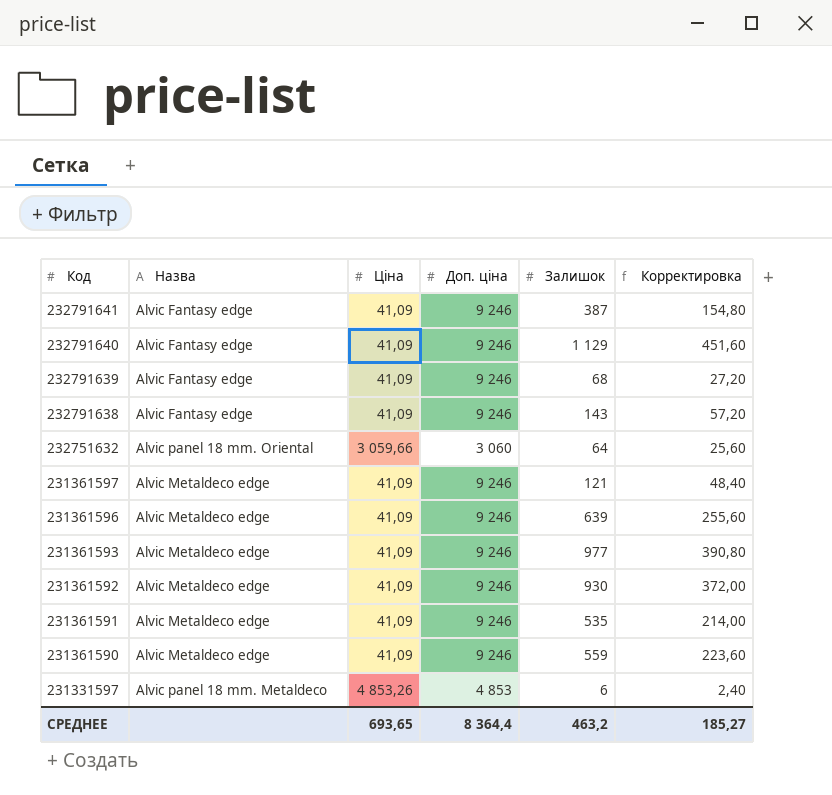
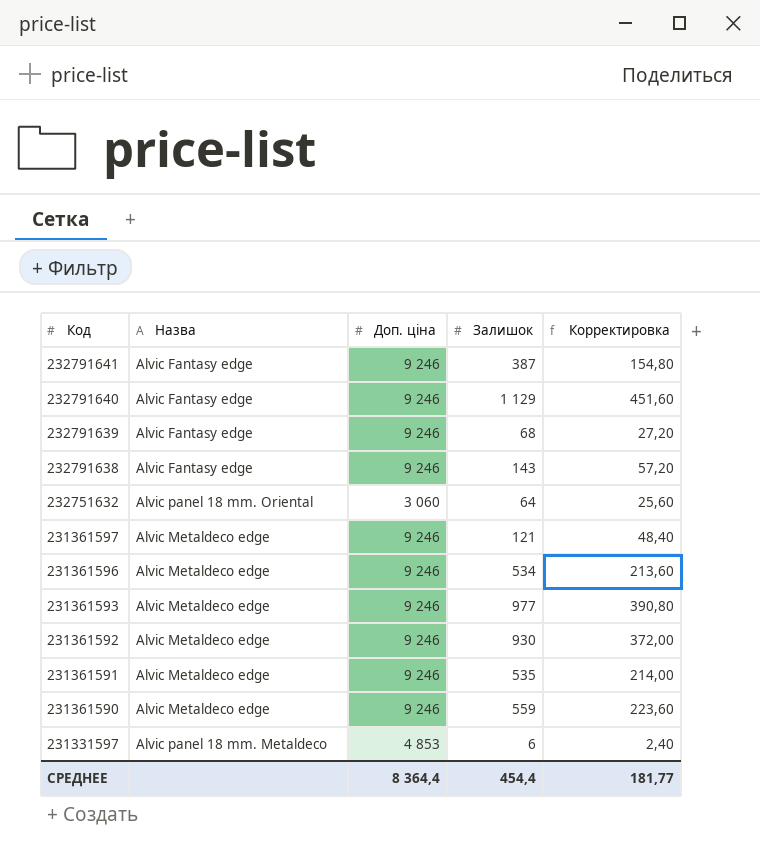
column Ціна | position: 3 -> none
231361596 | Залишок: 639 -> 534
231361596 | Корректировка: 255,60 -> 213,60
СРЕДНЕЕ | Залишок: 463,2 -> 454,4
СРЕДНЕЕ | Корректировка: 185,27 -> 181,77

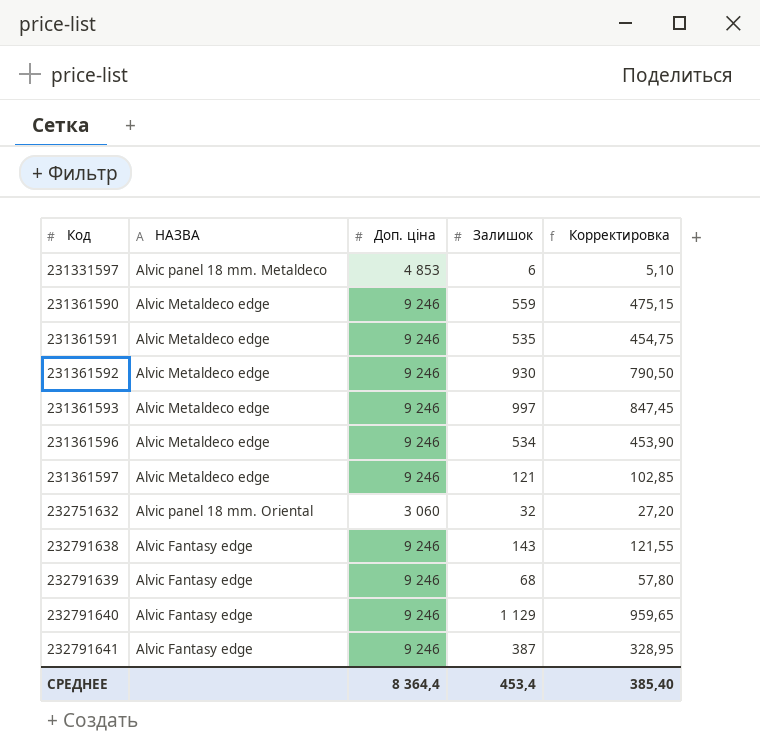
row order: Код descending -> Код ascending
column name: Назва -> НАЗВА
column Корректировка | formula: [Залишок] * 0,4 -> [Залишок] * 0,85
231361593 | Залишок: 977 -> 997
232751632 | Залишок: 64 -> 32
СРЕДНЕЕ | Залишок: 454,4 -> 453,4
СРЕДНЕЕ | Корректировка: 181,77 -> 385,40

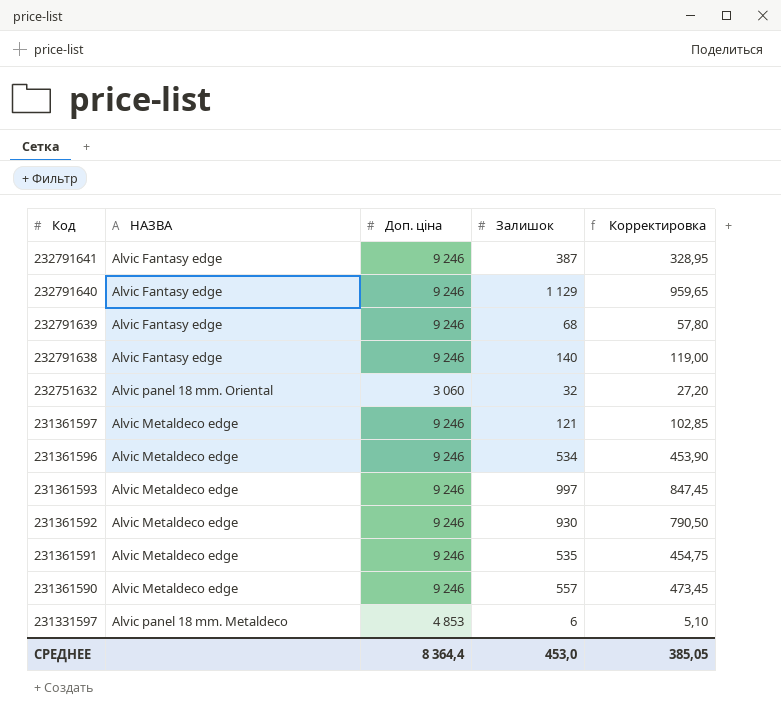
row order: Код ascending -> Код descending
232791638 | Залишок: 143 -> 140
232791638 | Корректировка: 121,55 -> 119,00
231361590 | Залишок: 559 -> 557
231361590 | Корректировка: 475,15 -> 473,45
СРЕДНЕЕ | Залишок: 453,4 -> 453,0
СРЕДНЕЕ | Корректировка: 385,40 -> 385,05

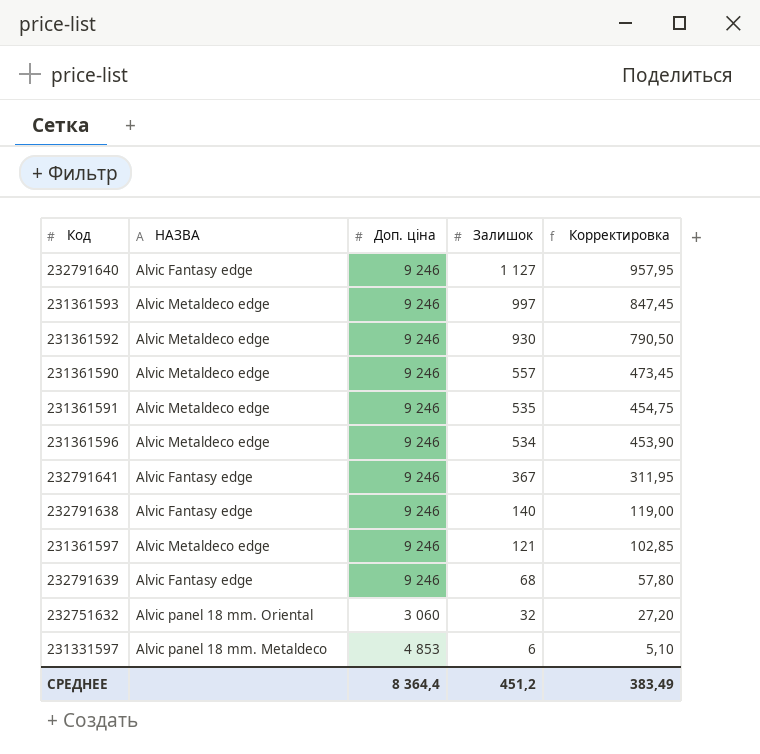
row order: Код descending -> Залишок descending
232791640 | Залишок: 1 129 -> 1 127
232791640 | Корректировка: 959,65 -> 957,95
232791641 | Залишок: 387 -> 367
232791641 | Корректировка: 328,95 -> 311,95
СРЕДНЕЕ | Залишок: 453,0 -> 451,2
СРЕДНЕЕ | Корректировка: 385,05 -> 383,49

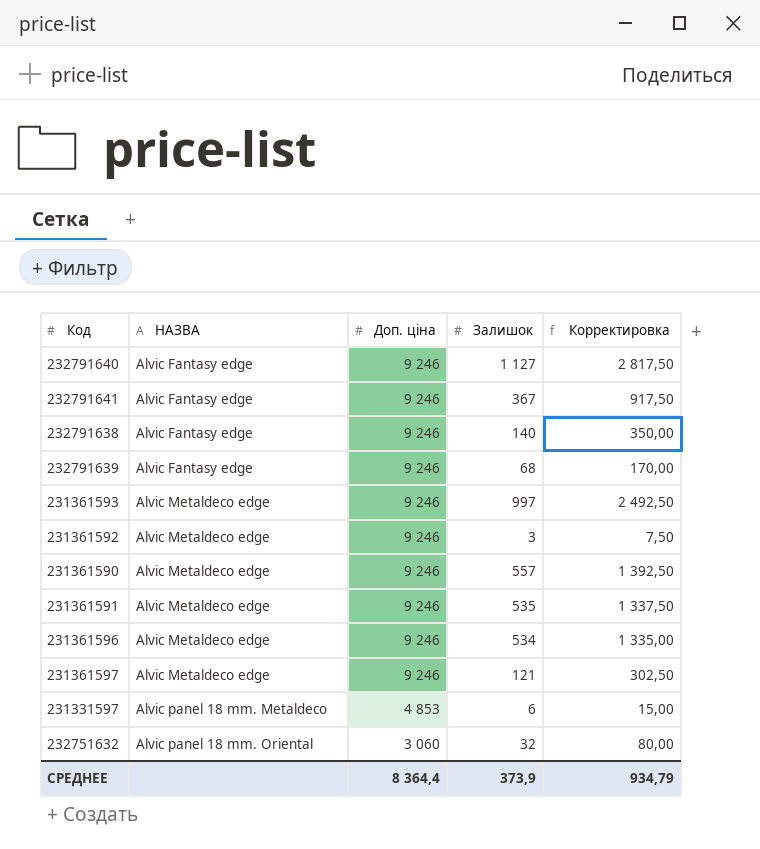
row order: Залишок descending -> НАЗВА ascending
column Корректировка | formula: [Залишок] * 0,85 -> [Залишок] * 2,5
231361592 | Залишок: 930 -> 3
СРЕДНЕЕ | Залишок: 451,2 -> 373,9
СРЕДНЕЕ | Корректировка: 383,49 -> 934,79

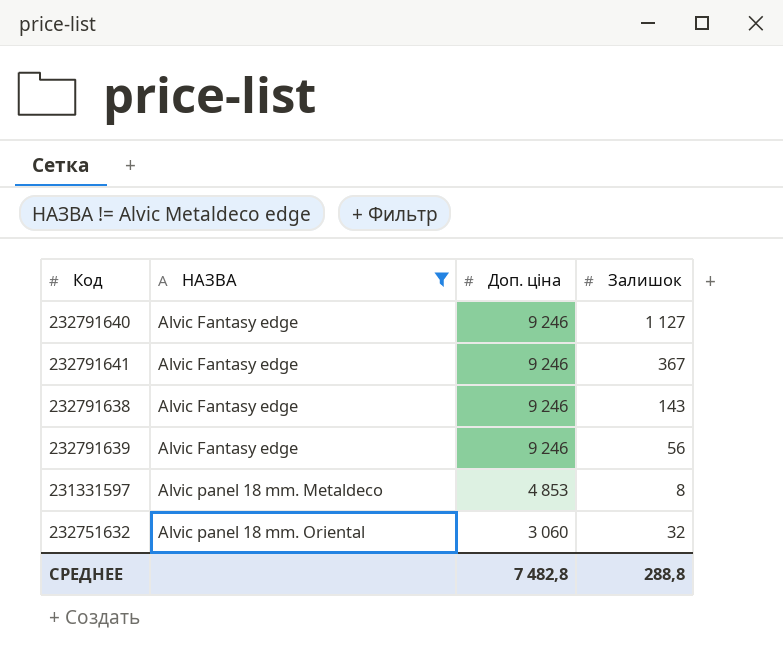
filter: none -> НАЗВА != Alvic Metaldeco edge
column Корректировка | formula: [Залишок] * 2,5 -> none
232791638 | Залишок: 140 -> 143
232791639 | Залишок: 68 -> 56
231331597 | Залишок: 6 -> 8
СРЕДНЕЕ | Доп. ціна: 8 364,4 -> 7 482,8
СРЕДНЕЕ | Залишок: 373,9 -> 288,8

